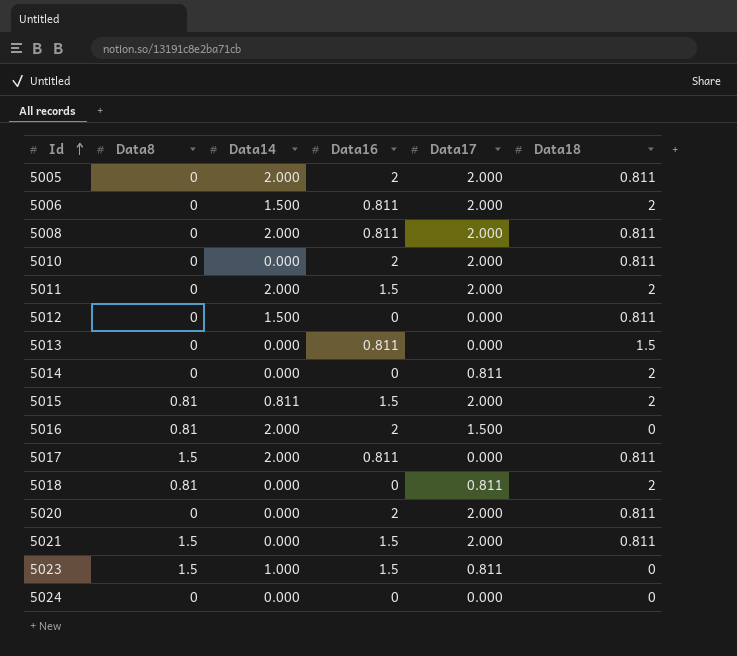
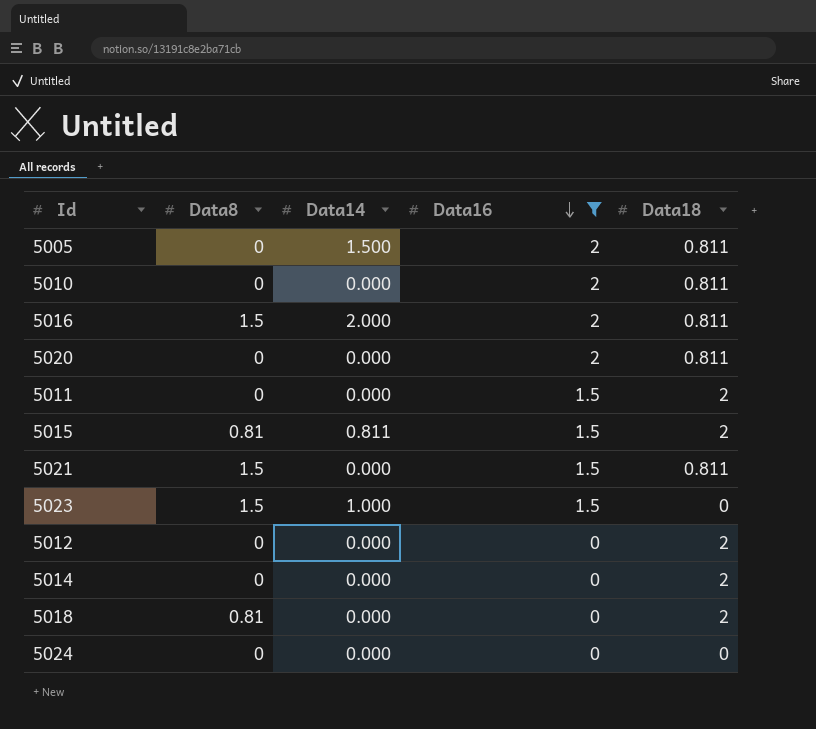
filter: none -> Data16 != 0.811
row order: Id ascending -> Data16 descending
column Data17 | position: 5 -> none
5005 | Data14: 2.000 -> 1.500
5016 | Data8: 0.81 -> 1.5
5016 | Data18: 0 -> 0.811
5011 | Data14: 2.000 -> 0.000
5012 | Data14: 1.500 -> 0.000
5012 | Data18: 0.811 -> 2

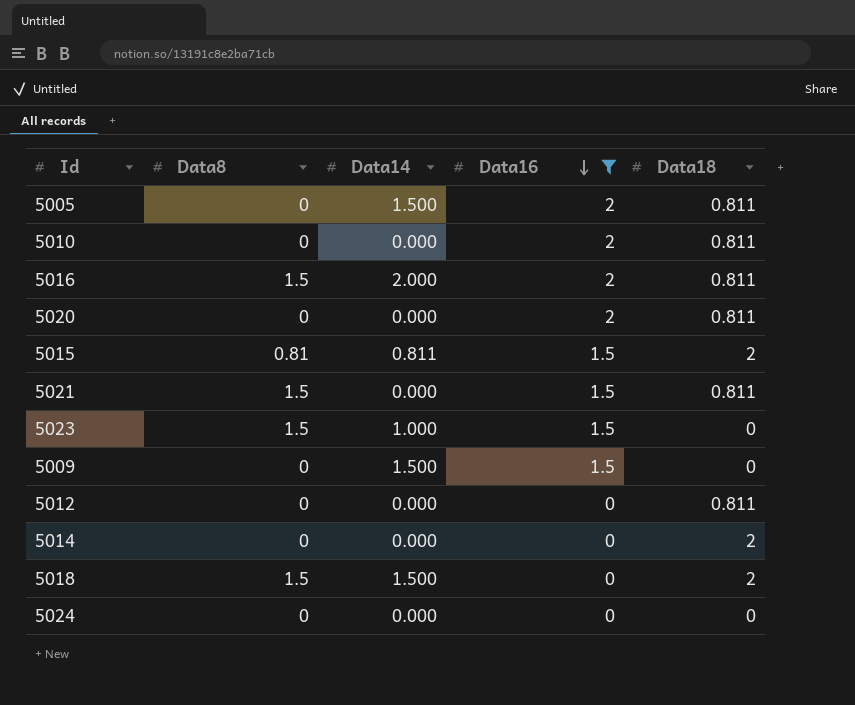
row 5011: 0 | 0.000 | 1.5 | 2 -> none
row 5009: none -> 0 | 1.500 | 1.5 | 0
5012 | Data18: 2 -> 0.811
5018 | Data8: 0.81 -> 1.5
5018 | Data14: 0.000 -> 1.500

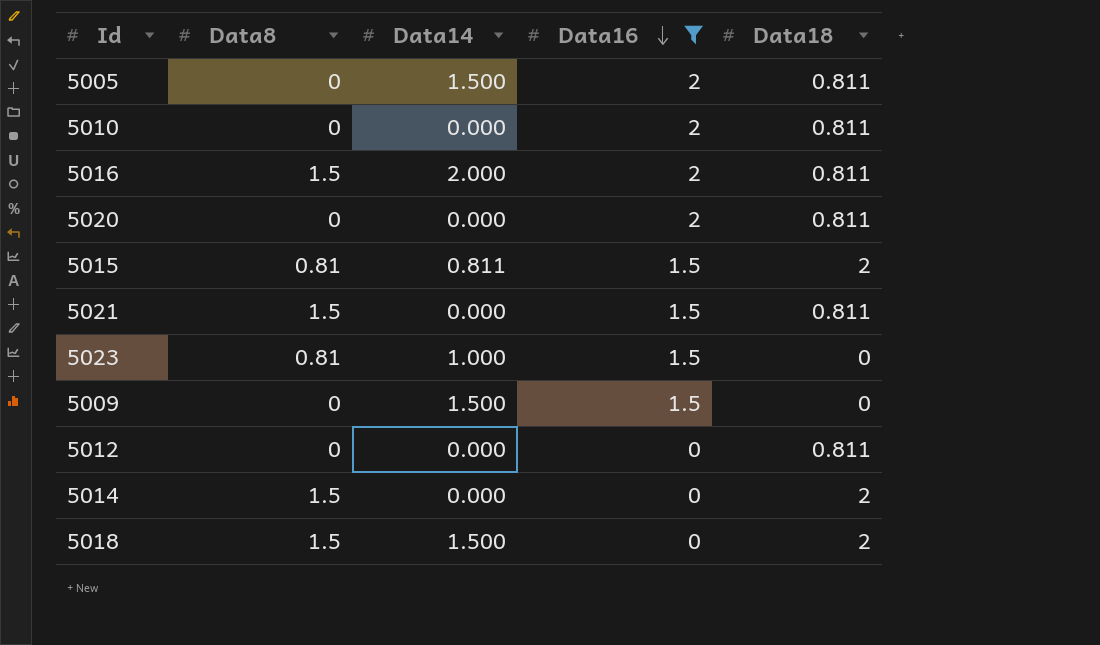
row 5024: 0 | 0.000 | 0 | 0 -> none
5023 | Data8: 1.5 -> 0.81
5014 | Data8: 0 -> 1.5

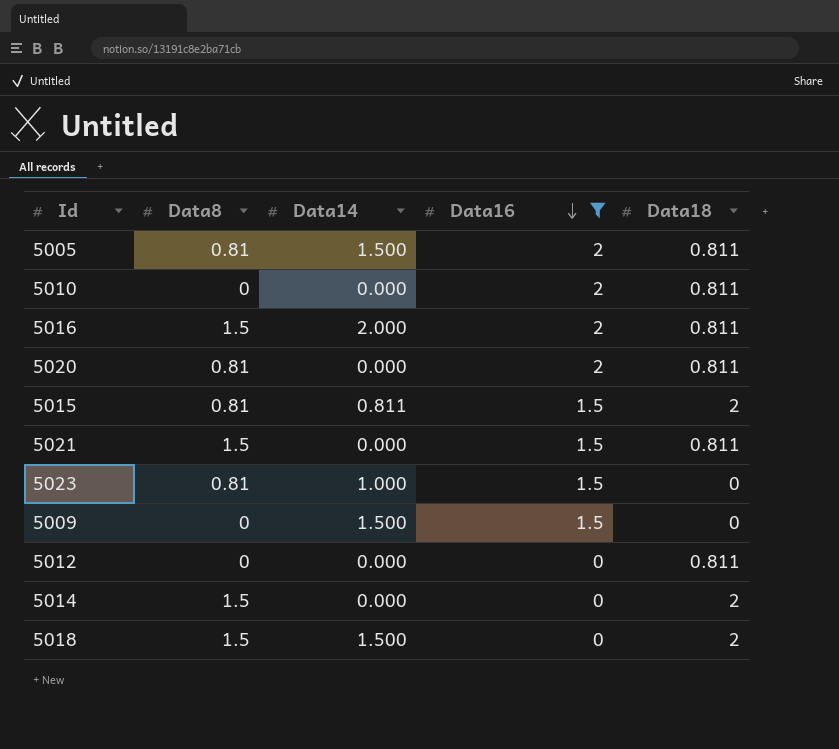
5005 | Data8: 0 -> 0.81
5020 | Data8: 0 -> 0.81

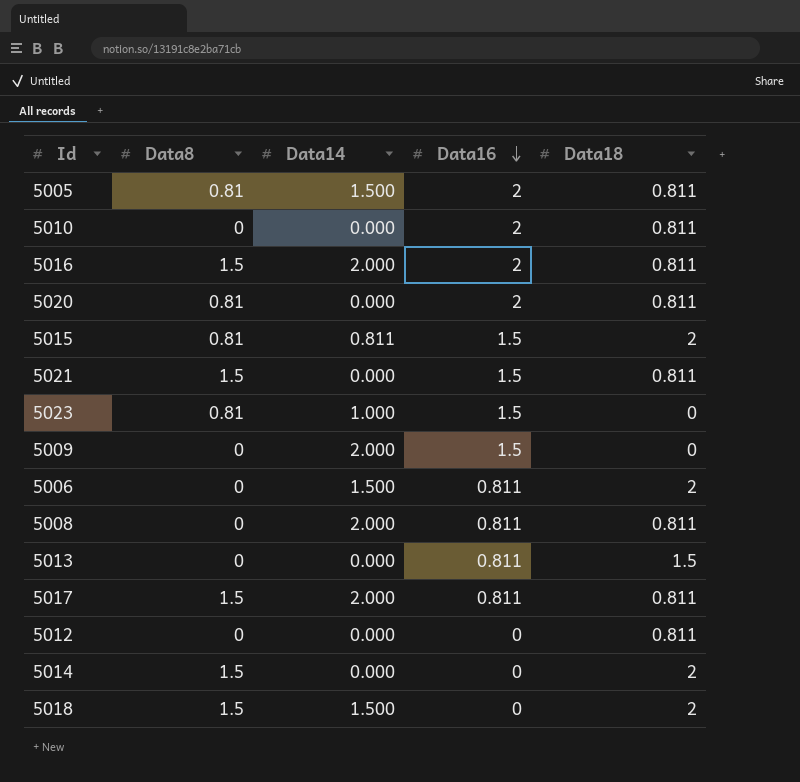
filter: Data16 != 0.811 -> none
5009 | Data14: 1.500 -> 2.000

